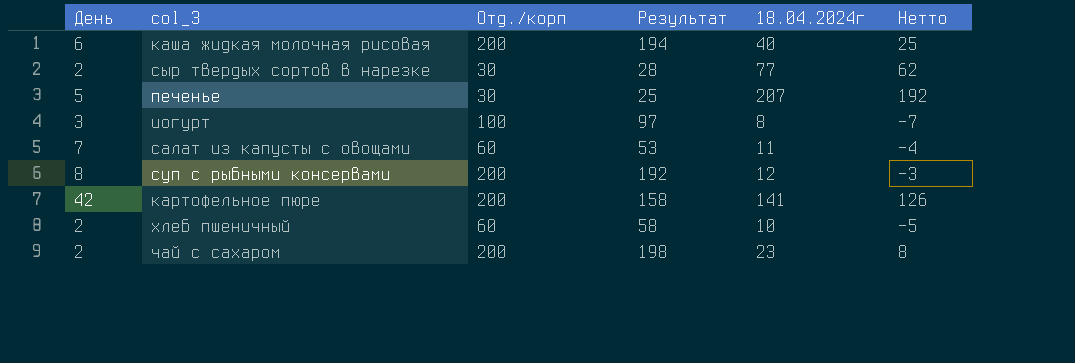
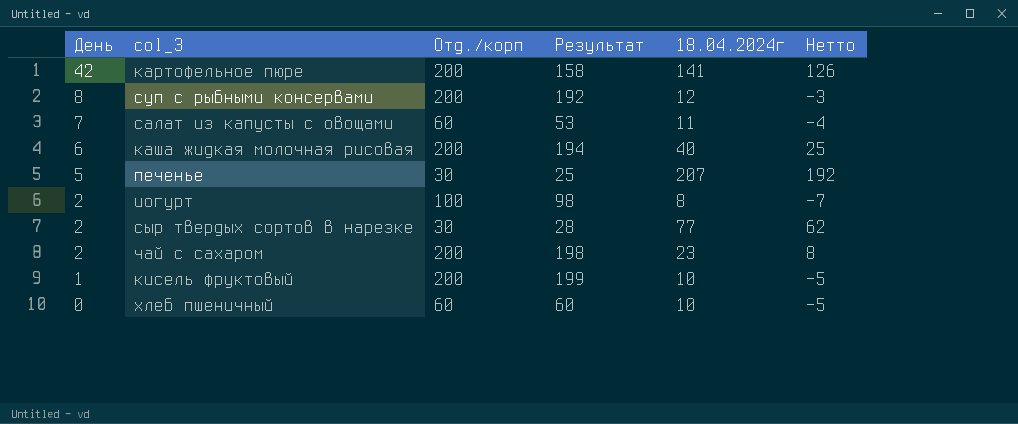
row order: none -> День descending
иогурт | День: 3 -> 2
иогурт | Результат: 97 -> 98
row кисель фруктовый: none -> 1 | 200 | 199 | 10 | -5
хлеб пшеничный | День: 2 -> 0
хлеб пшеничный | Результат: 58 -> 60

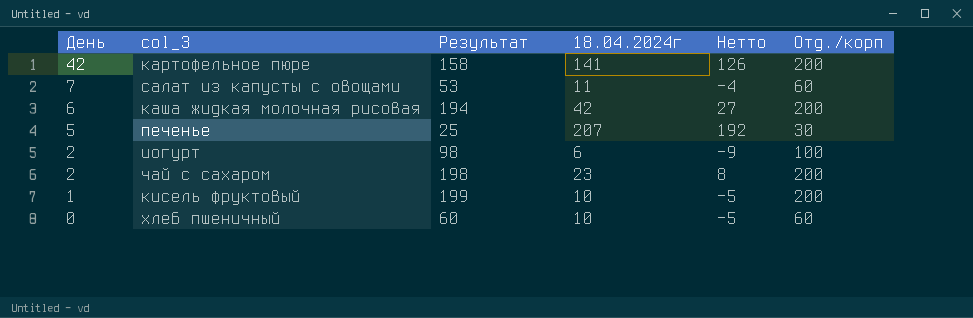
column Отд./корп | position: 3 -> 6
row суп с рыбными консервами: 8 | 200 | 192 | 12 | -3 -> none
row сыр твердых сортов в нарезке: 2 | 30 | 28 | 77 | 62 -> none
каша жидкая молочная рисовая | 18.04.2024г: 40 -> 42
каша жидкая молочная рисовая | Нетто: 25 -> 27
иогурт | 18.04.2024г: 8 -> 6
иогурт | Нетто: -7 -> -9

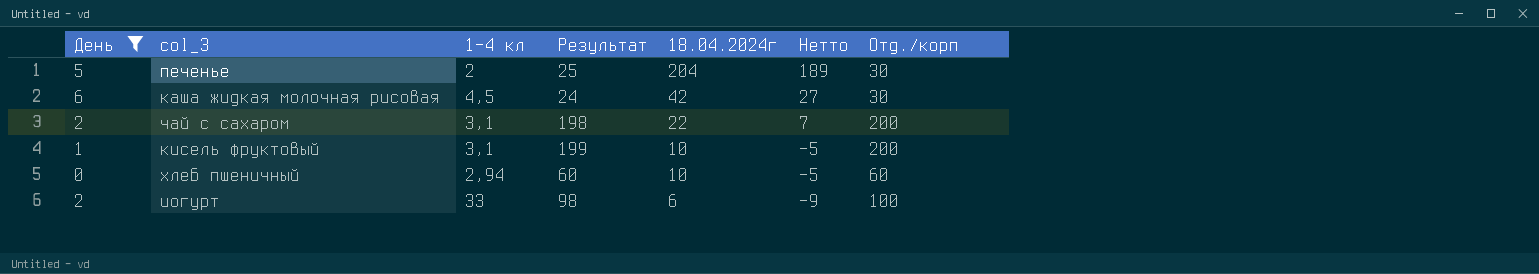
filter: none -> День <= 6
row order: День descending -> 18.04.2024г descending
column 1-4 кл | position: none -> 3
печенье | 18.04.2024г: 207 -> 204
печенье | Нетто: 192 -> 189
каша жидкая молочная рисовая | Результат: 194 -> 24
каша жидкая молочная рисовая | Отд./корп: 200 -> 30
чай с сахаром | 18.04.2024г: 23 -> 22
чай с сахаром | Нетто: 8 -> 7

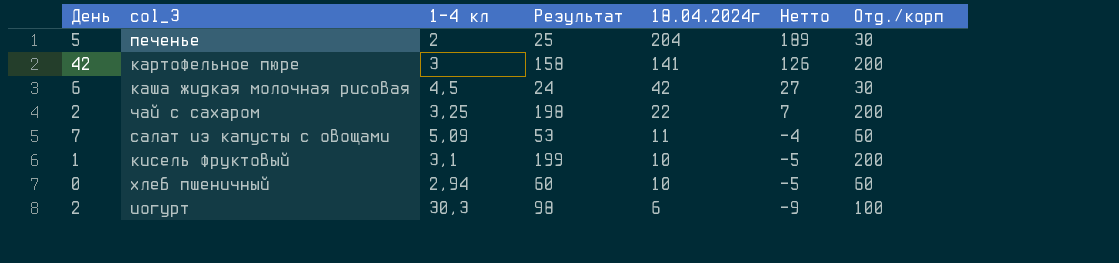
filter: День <= 6 -> none
чай с сахаром | 1-4 кл: 3,1 -> 3,25
иогурт | 1-4 кл: 33 -> 30,3

